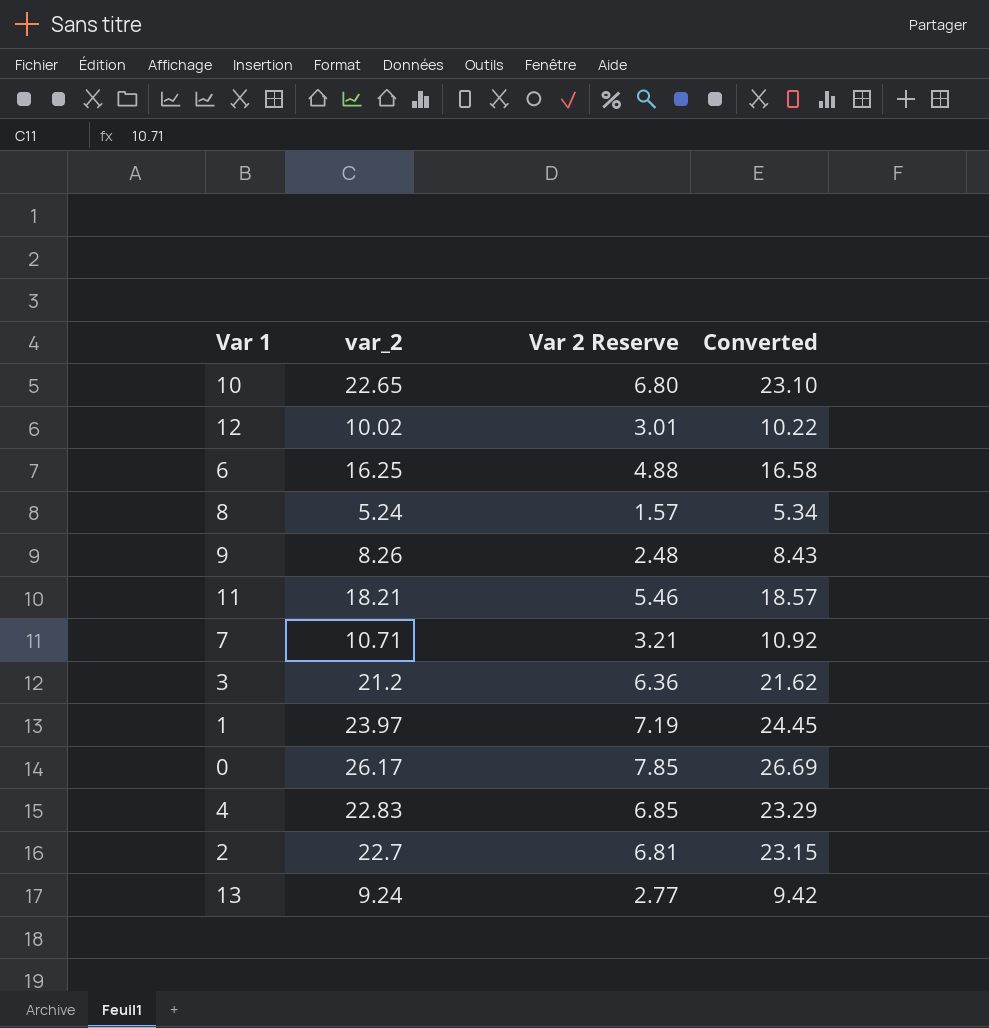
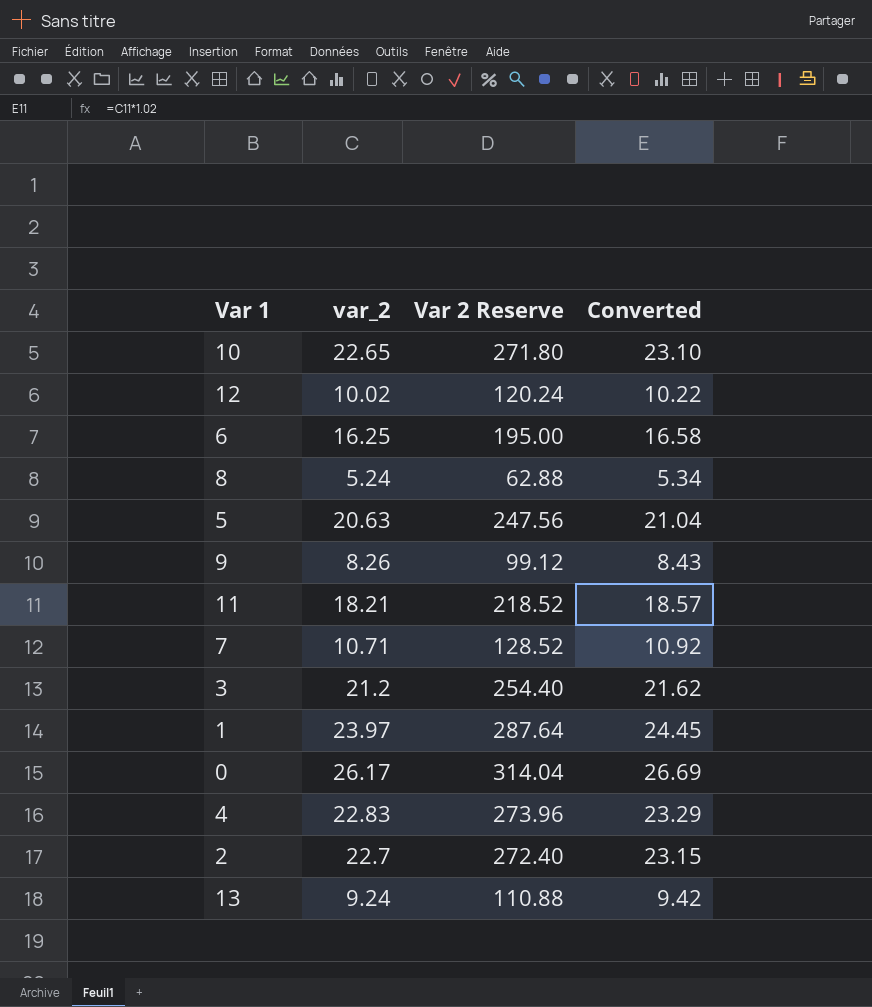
column Var 2 Reserve | formula: [var_2] * 0.3 -> [var_2] * 12
row 5: none -> 20.63 | 247.56 | 21.04

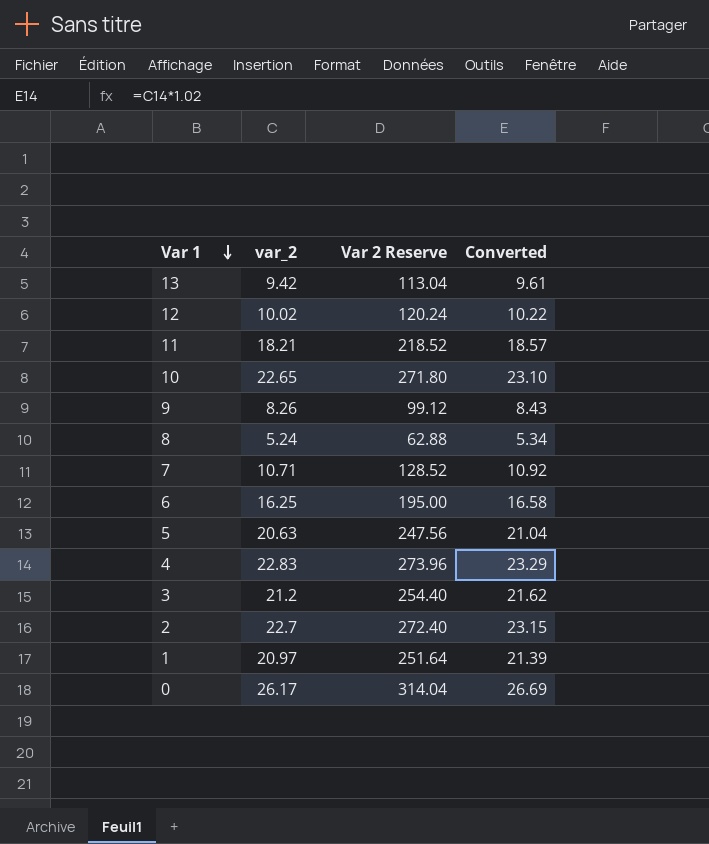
row order: none -> Var 1 descending
13 | var_2: 9.24 -> 9.42
13 | Var 2 Reserve: 110.88 -> 113.04
13 | Converted: 9.42 -> 9.61
1 | var_2: 23.97 -> 20.97
1 | Var 2 Reserve: 287.64 -> 251.64
1 | Converted: 24.45 -> 21.39

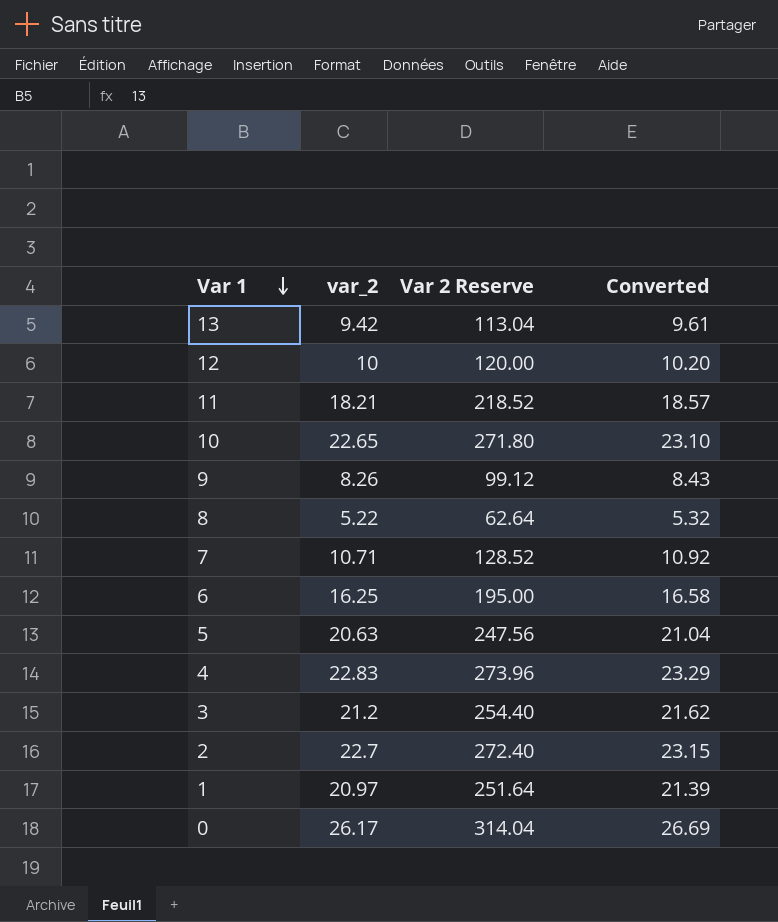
12 | var_2: 10.02 -> 10
12 | Var 2 Reserve: 120.24 -> 120.00
12 | Converted: 10.22 -> 10.20
8 | var_2: 5.24 -> 5.22
8 | Var 2 Reserve: 62.88 -> 62.64
8 | Converted: 5.34 -> 5.32

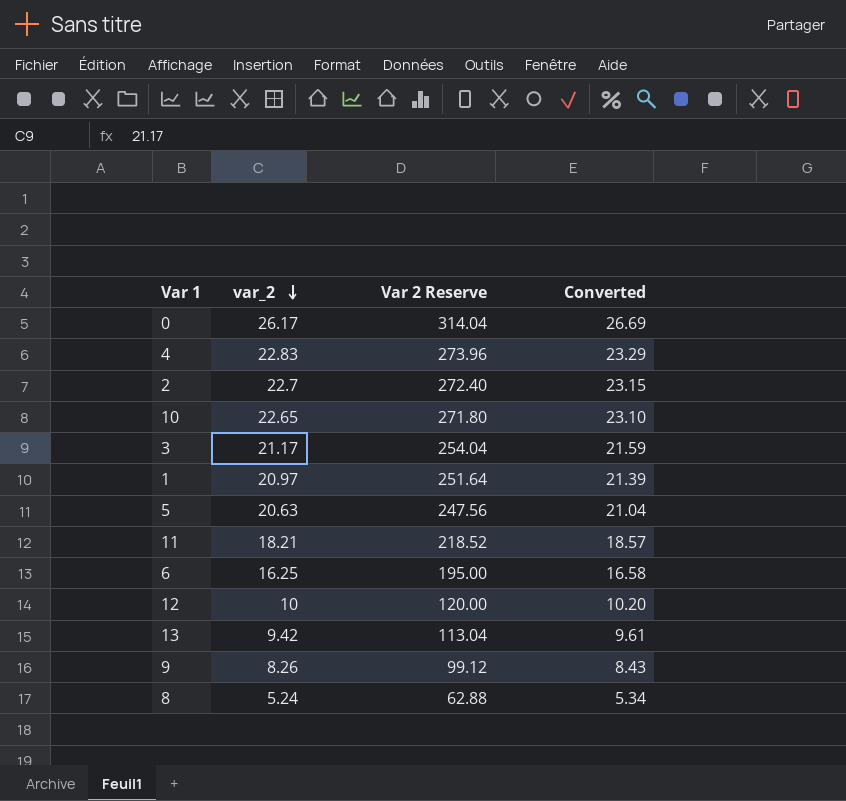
row order: Var 1 descending -> var_2 descending
row 7: 10.71 | 128.52 | 10.92 -> none
3 | var_2: 21.2 -> 21.17
3 | Var 2 Reserve: 254.40 -> 254.04
3 | Converted: 21.62 -> 21.59
8 | var_2: 5.22 -> 5.24
8 | Var 2 Reserve: 62.64 -> 62.88
8 | Converted: 5.32 -> 5.34

